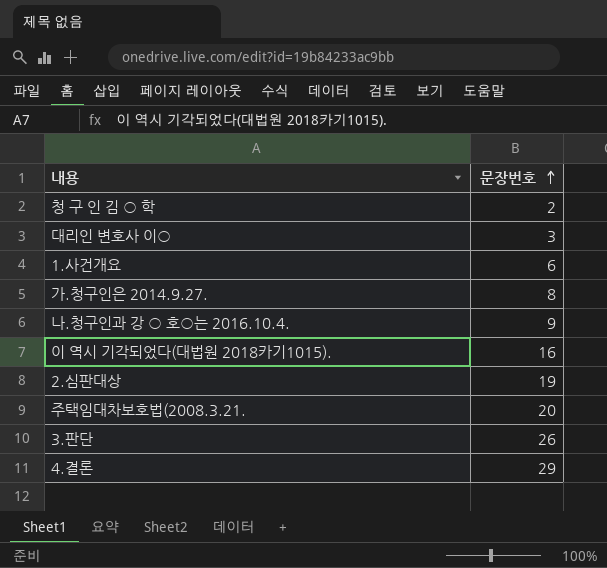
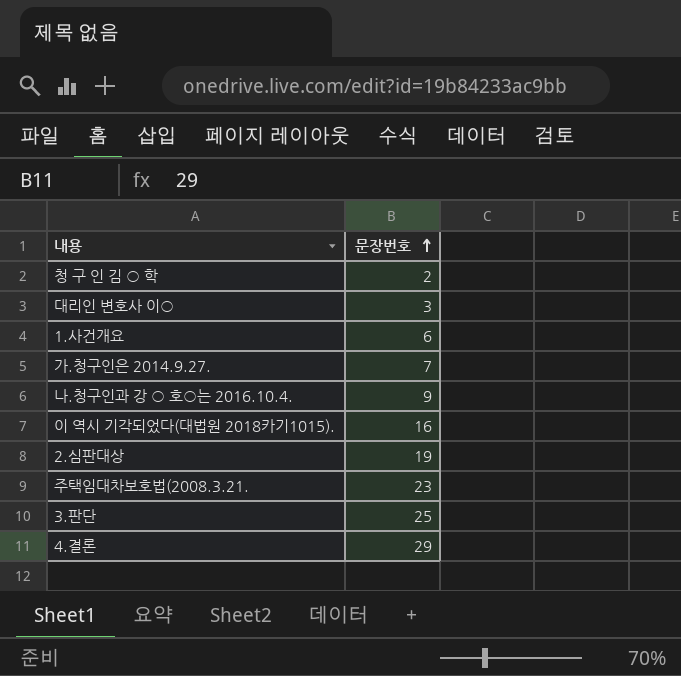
가.청구인은 2014.9.27. | 문장번호: 8 -> 7
주택임대차보호법(2008.3.21. | 문장번호: 20 -> 23
3.판단 | 문장번호: 26 -> 25

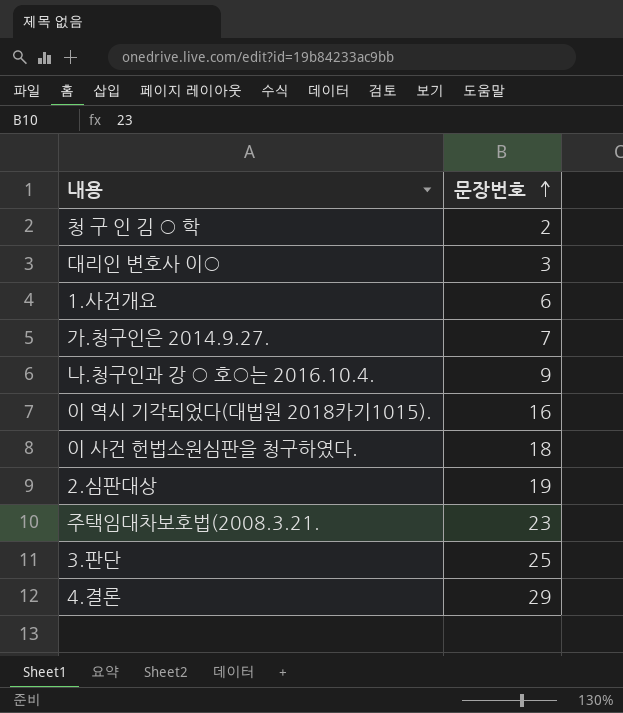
row 이 사건 헌법소원심판을 청구하였다.: none -> 18

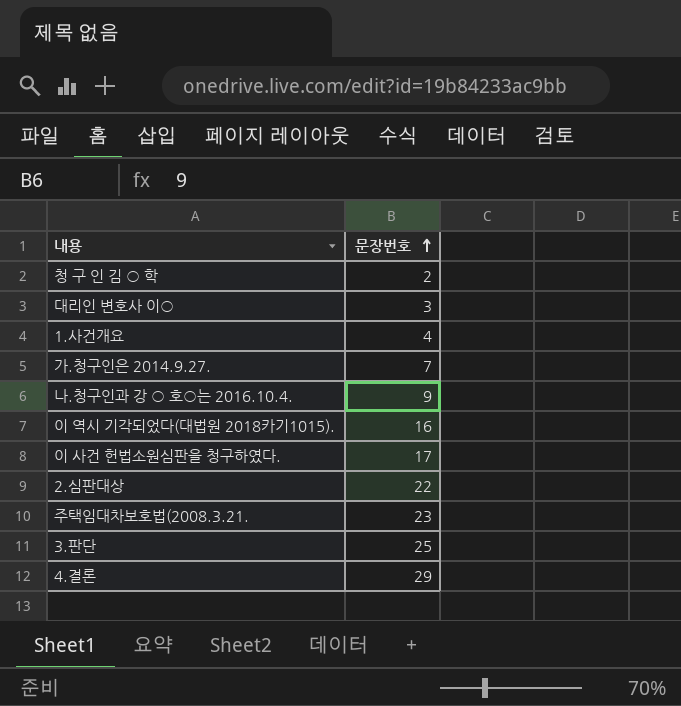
1.사건개요 | 문장번호: 6 -> 4
이 사건 헌법소원심판을 청구하였다. | 문장번호: 18 -> 17
2.심판대상 | 문장번호: 19 -> 22

